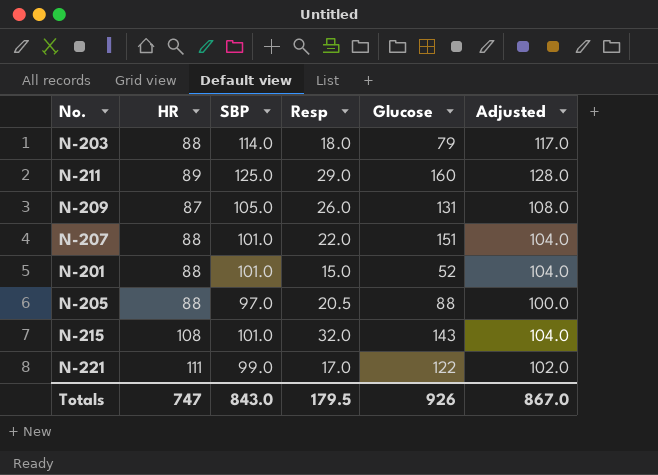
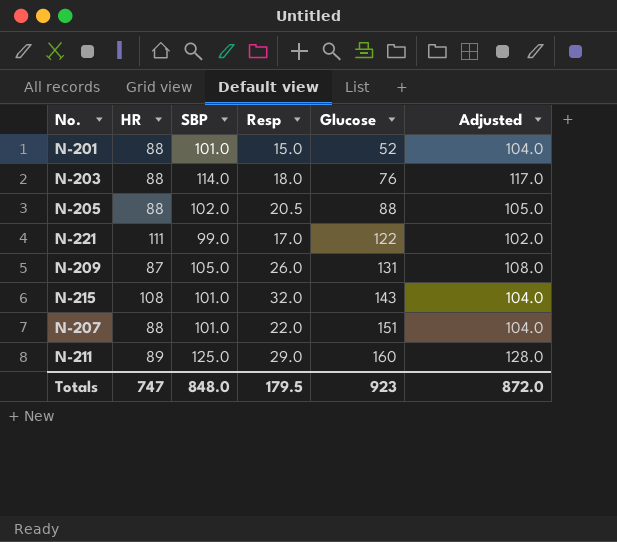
row order: none -> Glucose ascending
N-203 | Glucose: 79 -> 76
N-205 | SBP: 97.0 -> 102.0
N-205 | Adjusted: 100.0 -> 105.0
Totals | SBP: 843.0 -> 848.0
Totals | Glucose: 926 -> 923
Totals | Adjusted: 867.0 -> 872.0

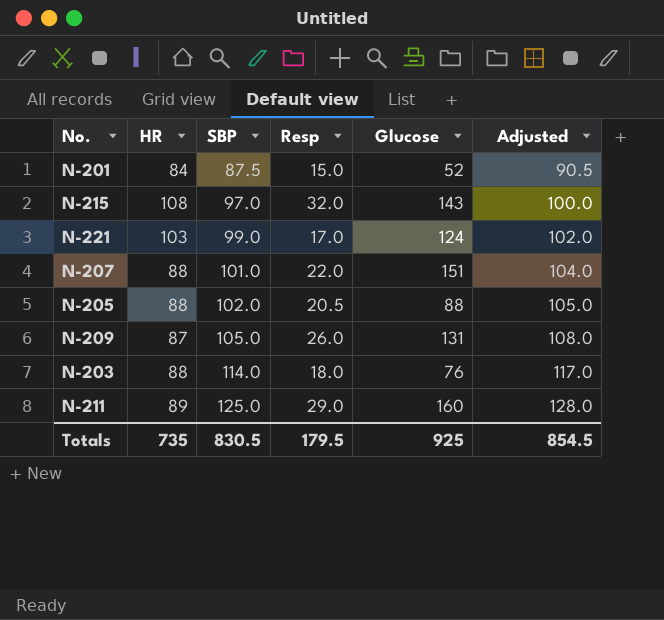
row order: Glucose ascending -> SBP ascending
N-201 | HR: 88 -> 84
N-201 | SBP: 101.0 -> 87.5
N-201 | Adjusted: 104.0 -> 90.5
N-215 | SBP: 101.0 -> 97.0
N-215 | Adjusted: 104.0 -> 100.0
N-221 | HR: 111 -> 103
N-221 | Glucose: 122 -> 124
Totals | HR: 747 -> 735
Totals | SBP: 848.0 -> 830.5
Totals | Glucose: 923 -> 925
Totals | Adjusted: 872.0 -> 854.5

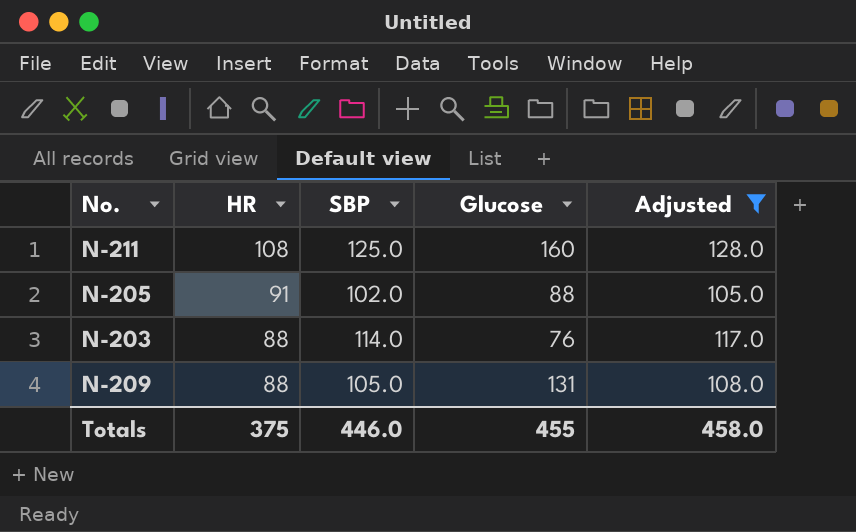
filter: none -> Adjusted >= 105.0
row order: SBP ascending -> HR descending
column Resp | position: 4 -> none
N-211 | HR: 89 -> 108
N-205 | HR: 88 -> 91
N-209 | HR: 87 -> 88
Totals | HR: 735 -> 375
Totals | SBP: 830.5 -> 446.0
Totals | Glucose: 925 -> 455
Totals | Adjusted: 854.5 -> 458.0

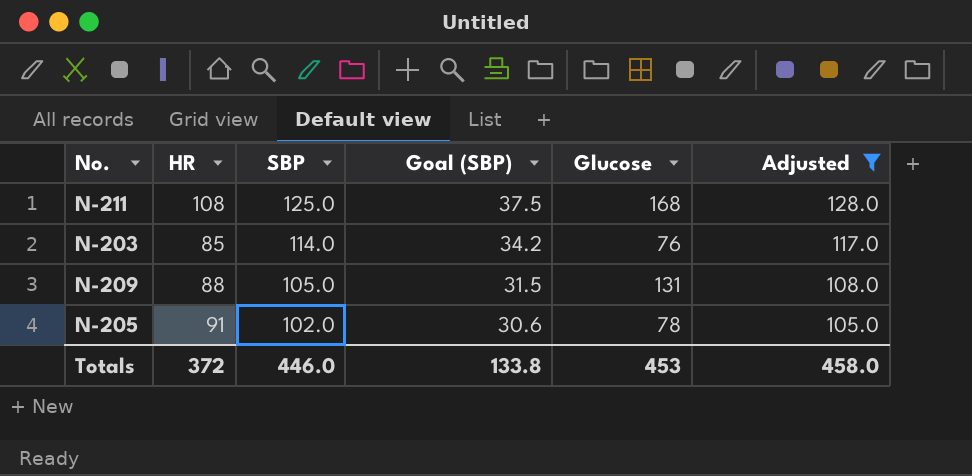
row order: HR descending -> SBP descending
column Goal (SBP) | formula: none -> [SBP] * 0.3
N-211 | Glucose: 160 -> 168
N-203 | HR: 88 -> 85
N-205 | Glucose: 88 -> 78
Totals | HR: 375 -> 372
Totals | Glucose: 455 -> 453

